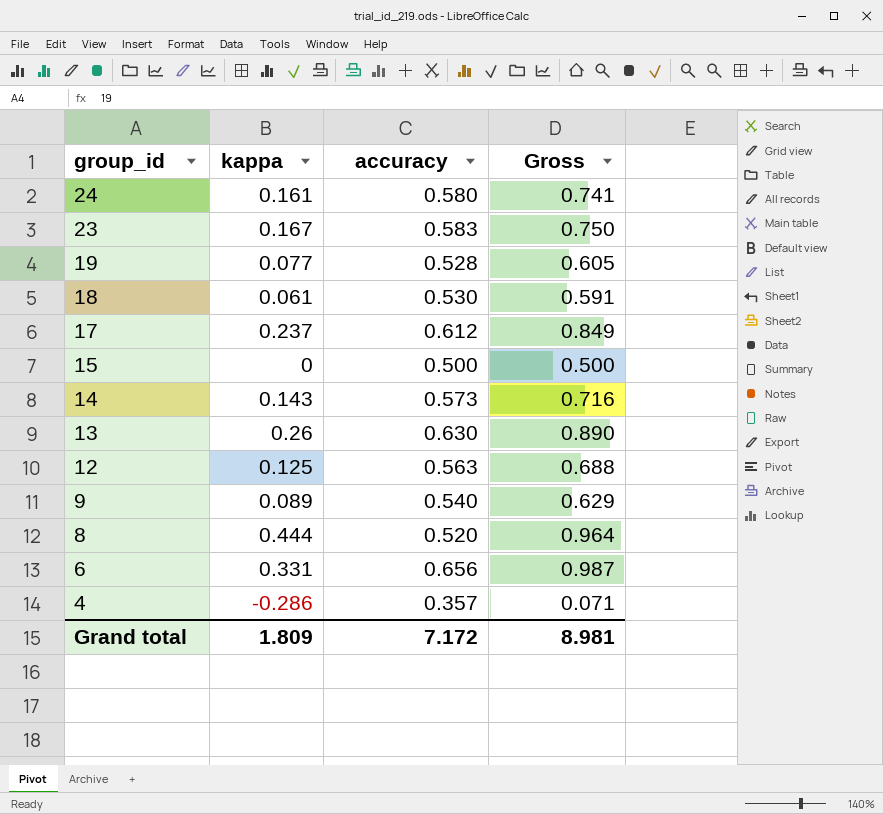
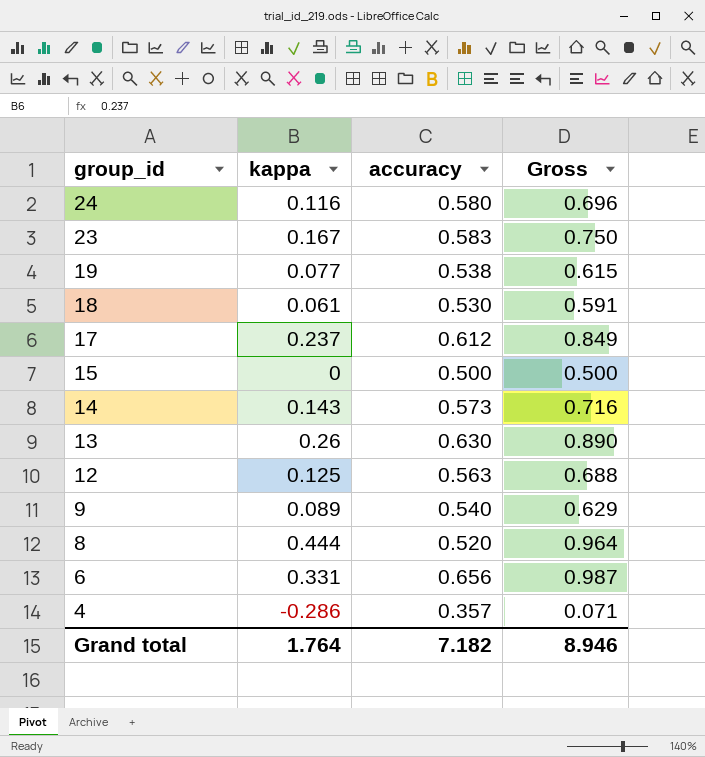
24 | kappa: 0.161 -> 0.116
24 | Gross: 0.741 -> 0.696
19 | accuracy: 0.528 -> 0.538
19 | Gross: 0.605 -> 0.615
Grand total | kappa: 1.809 -> 1.764
Grand total | accuracy: 7.172 -> 7.182
Grand total | Gross: 8.981 -> 8.946

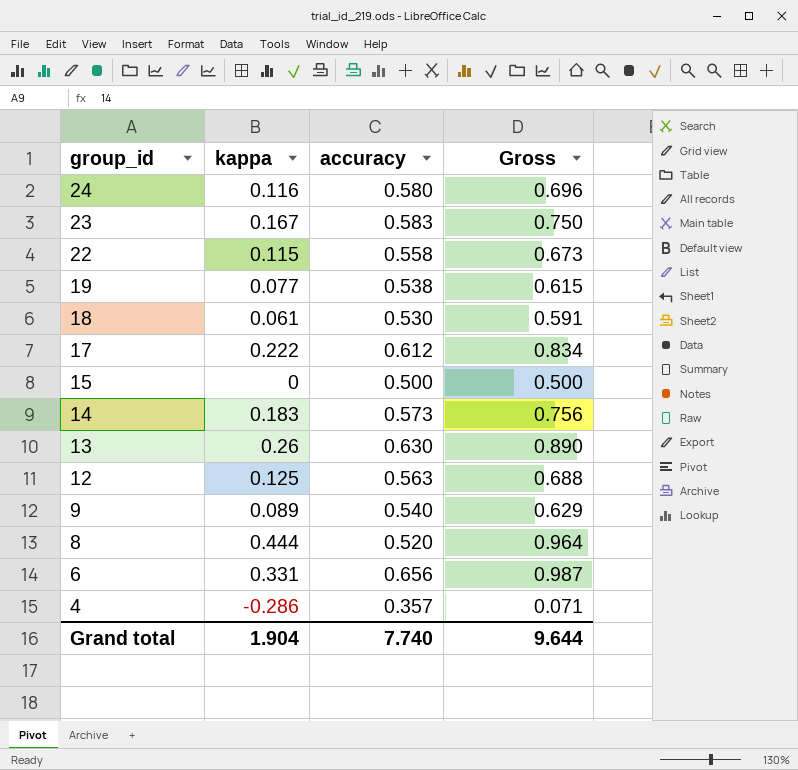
row 22: none -> 0.115 | 0.558 | 0.673
17 | kappa: 0.237 -> 0.222
17 | Gross: 0.849 -> 0.834
14 | kappa: 0.143 -> 0.183
14 | Gross: 0.716 -> 0.756
Grand total | kappa: 1.764 -> 1.904
Grand total | accuracy: 7.182 -> 7.740
Grand total | Gross: 8.946 -> 9.644

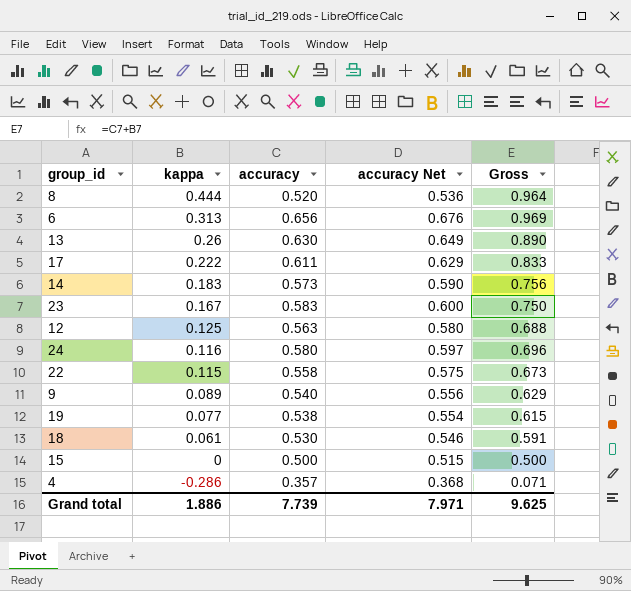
row order: group_id descending -> kappa descending
column accuracy Net | formula: none -> [accuracy] * 1.03
6 | kappa: 0.331 -> 0.313
6 | Gross: 0.987 -> 0.969
17 | accuracy: 0.612 -> 0.611
17 | Gross: 0.834 -> 0.833
Grand total | kappa: 1.904 -> 1.886
Grand total | accuracy: 7.740 -> 7.739
Grand total | Gross: 9.644 -> 9.625

